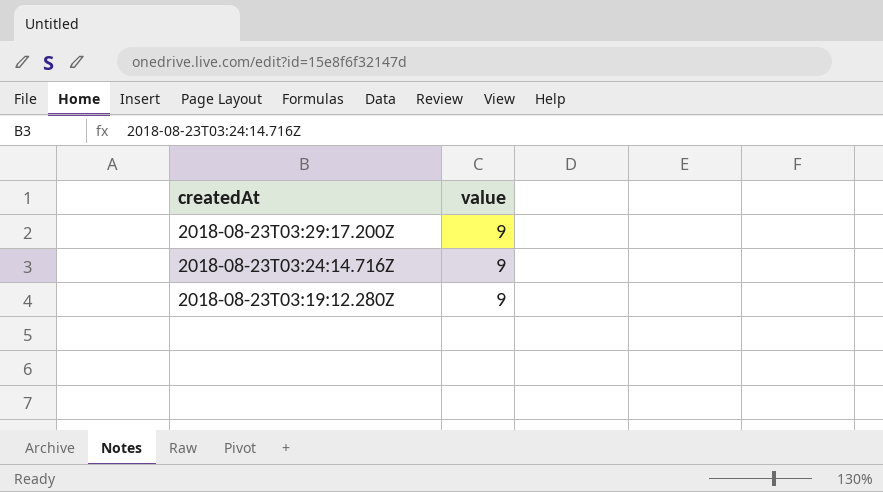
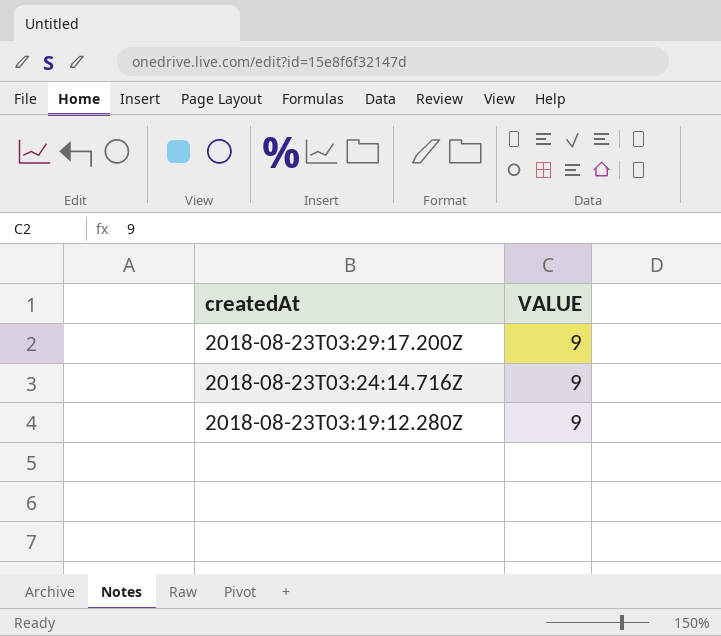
column name: value -> VALUE

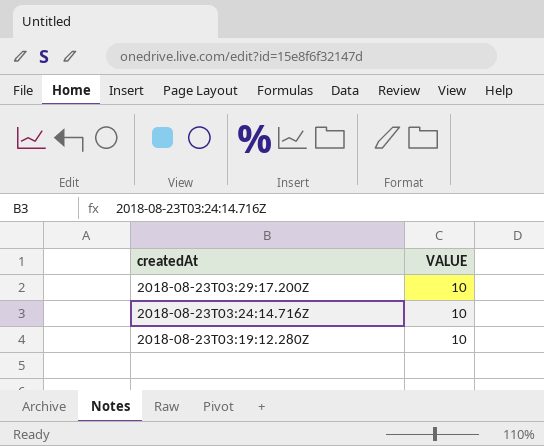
2018-08-23T03:29:17.200Z | VALUE: 9 -> 10
2018-08-23T03:24:14.716Z | VALUE: 9 -> 10
2018-08-23T03:19:12.280Z | VALUE: 9 -> 10

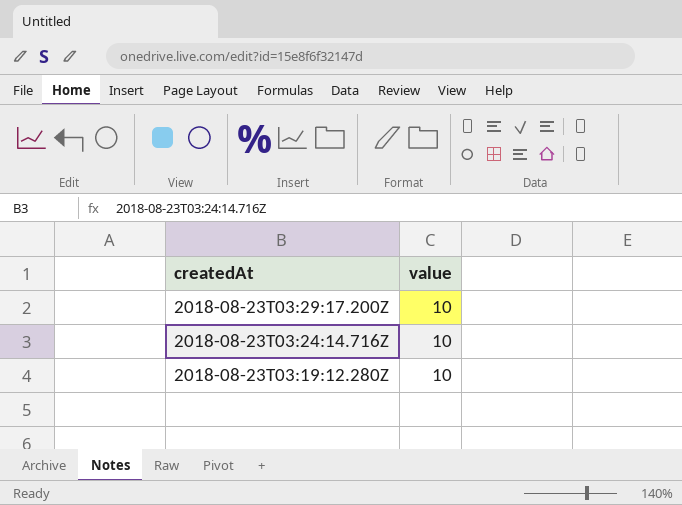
column name: VALUE -> value

